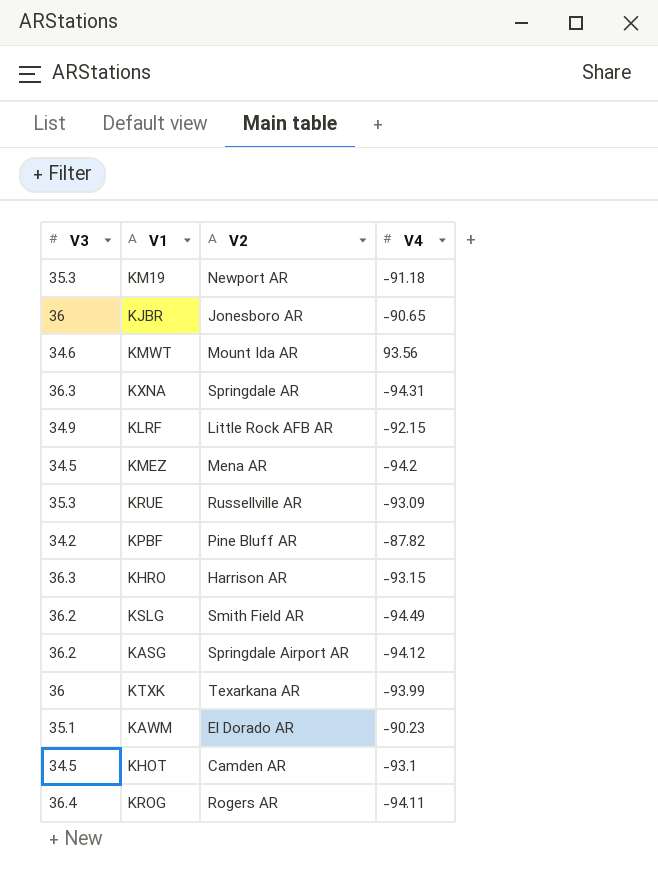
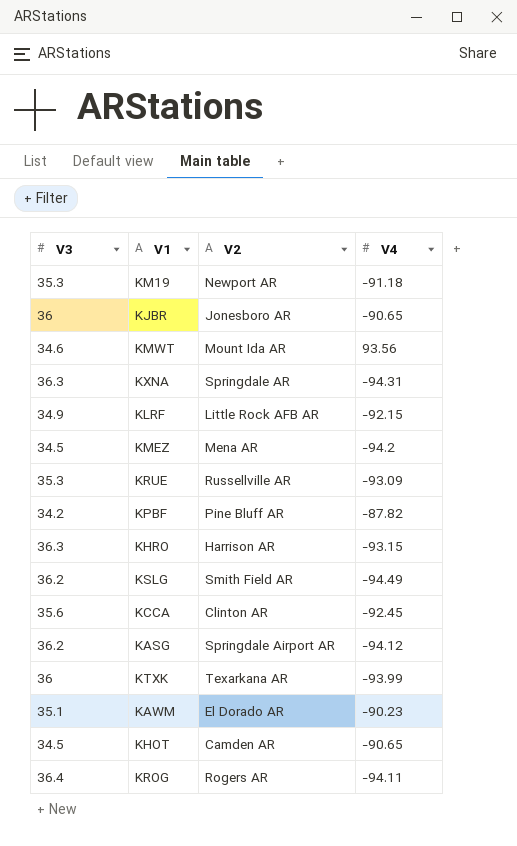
row KCCA: none -> 35.6 | Clinton AR | -92.45
KHOT | V4: -93.1 -> -90.65

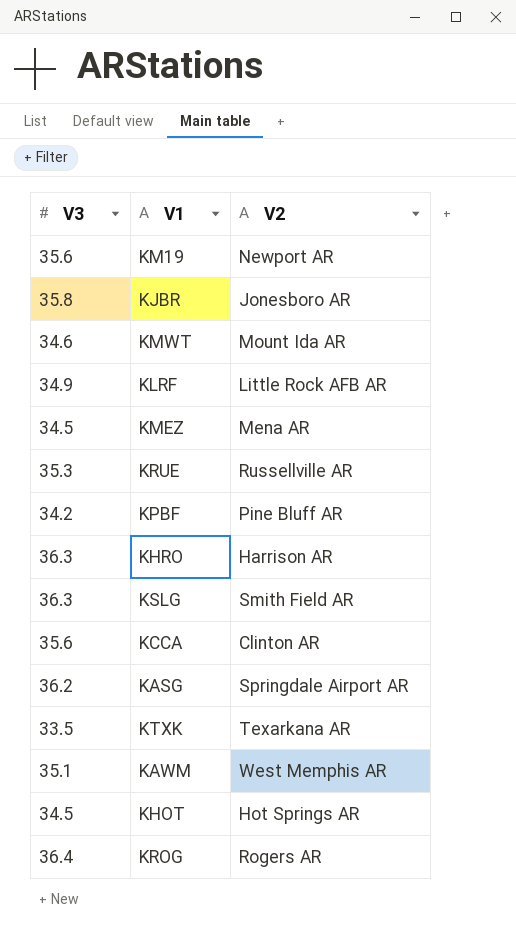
column V4 | position: 4 -> none
row KXNA: 36.3 | Springdale AR | -94.31 -> none
KM19 | V3: 35.3 -> 35.6
KJBR | V3: 36 -> 35.8
KSLG | V3: 36.2 -> 36.3
KTXK | V3: 36 -> 33.5
KAWM | V2: El Dorado AR -> West Memphis AR
KHOT | V2: Camden AR -> Hot Springs AR

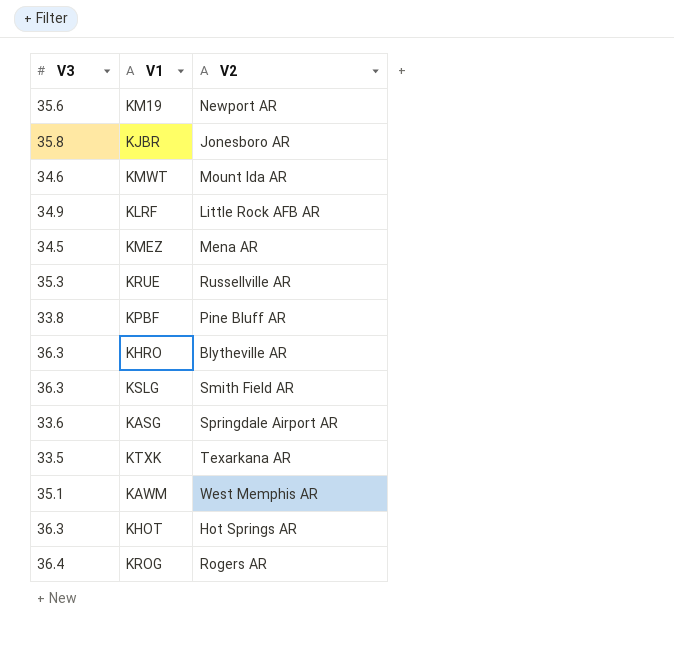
row KCCA: 35.6 | Clinton AR -> none
KPBF | V3: 34.2 -> 33.8
KHRO | V2: Harrison AR -> Blytheville AR
KASG | V3: 36.2 -> 33.6
KHOT | V3: 34.5 -> 36.3

